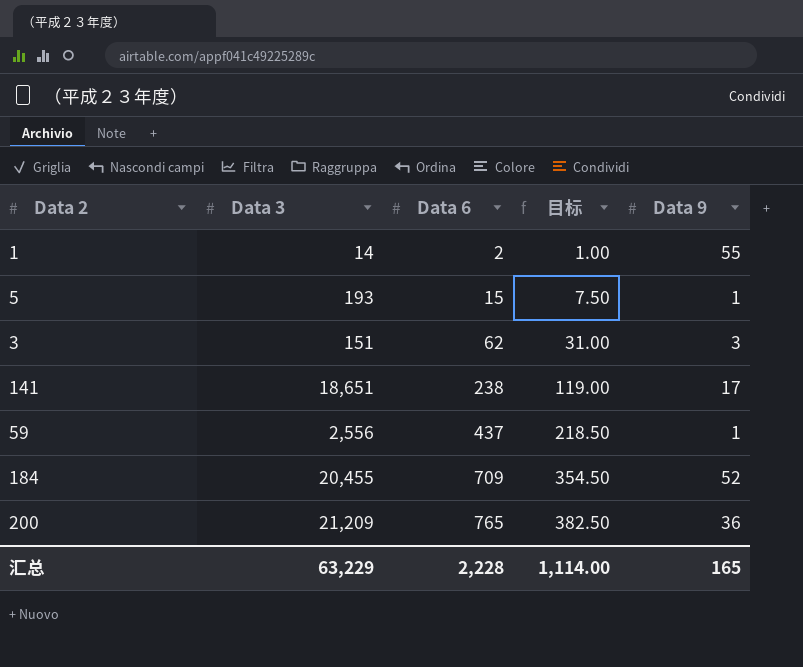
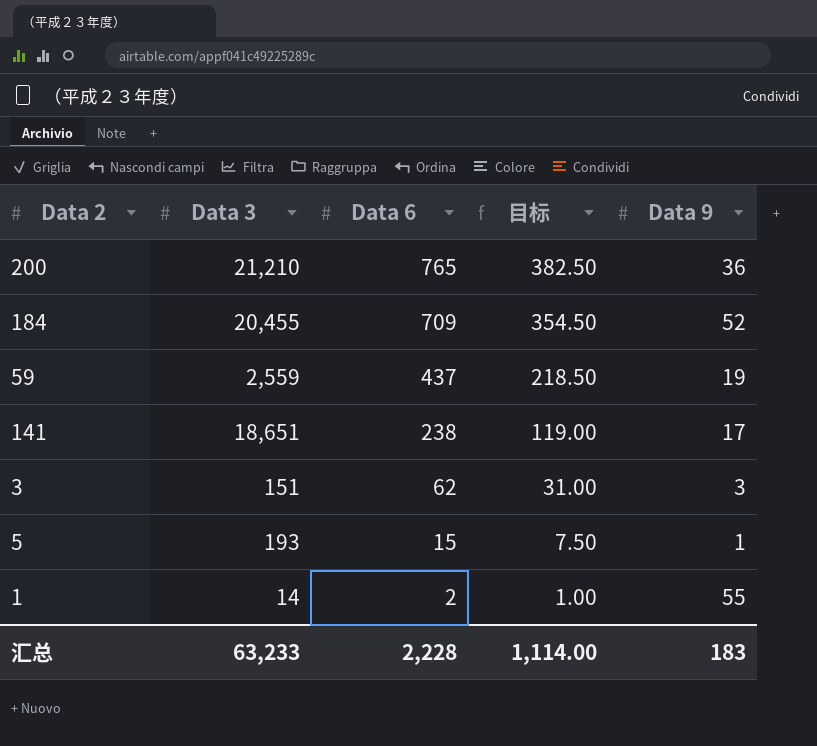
row order: Data 6 ascending -> Data 6 descending
200 | Data 3: 21,209 -> 21,210
59 | Data 3: 2,556 -> 2,559
59 | Data 9: 1 -> 19
汇总 | Data 3: 63,229 -> 63,233
汇总 | Data 9: 165 -> 183

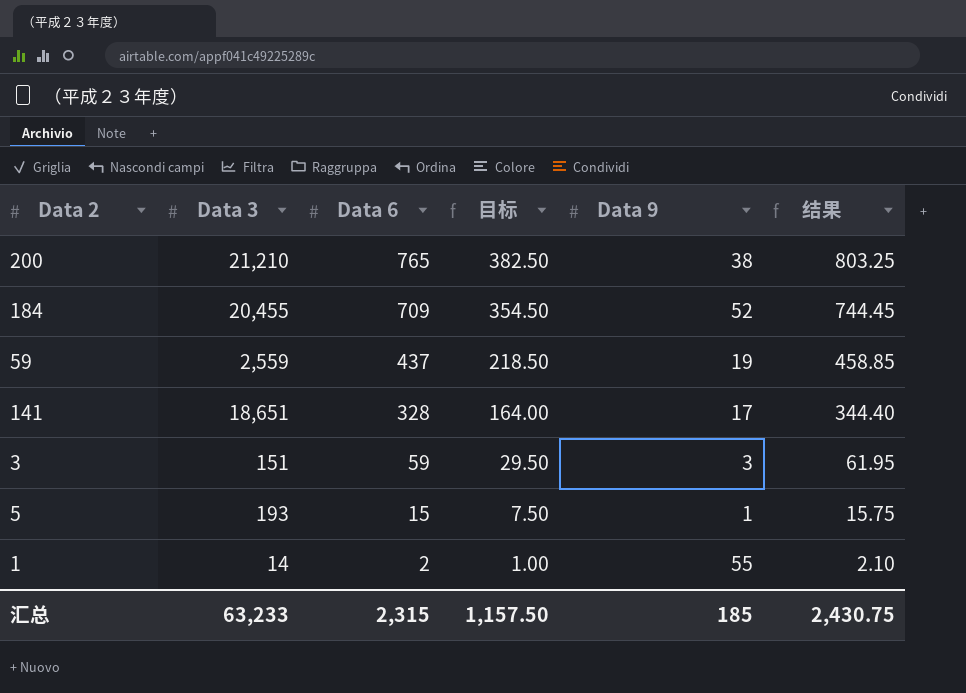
column 结果 | formula: none -> [Data 6] * 1.05
200 | Data 9: 36 -> 38
141 | Data 6: 238 -> 328
141 | 目标: 119.00 -> 164.00
3 | Data 6: 62 -> 59
3 | 目标: 31.00 -> 29.50
汇总 | Data 6: 2,228 -> 2,315
汇总 | 目标: 1,114.00 -> 1,157.50
汇总 | Data 9: 183 -> 185

